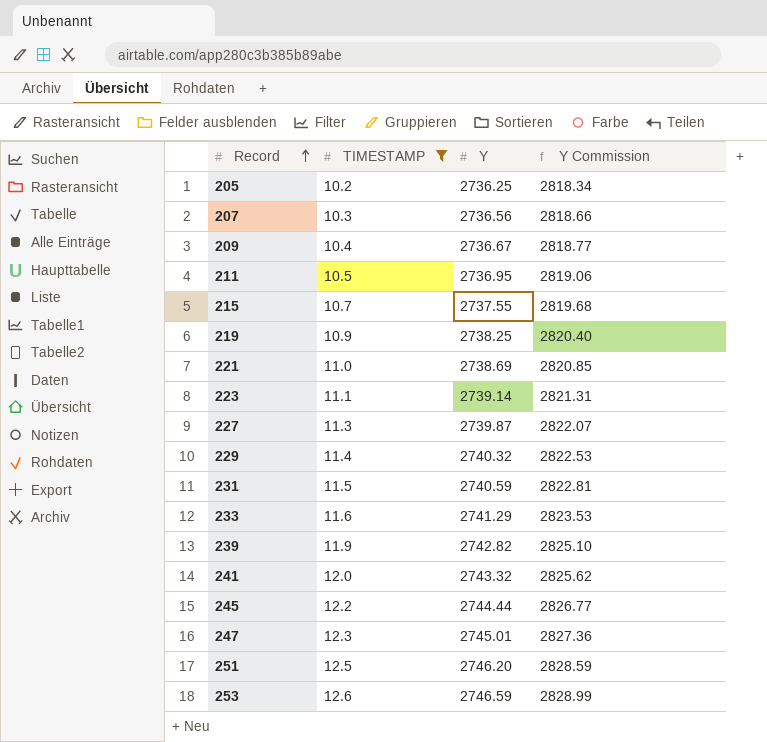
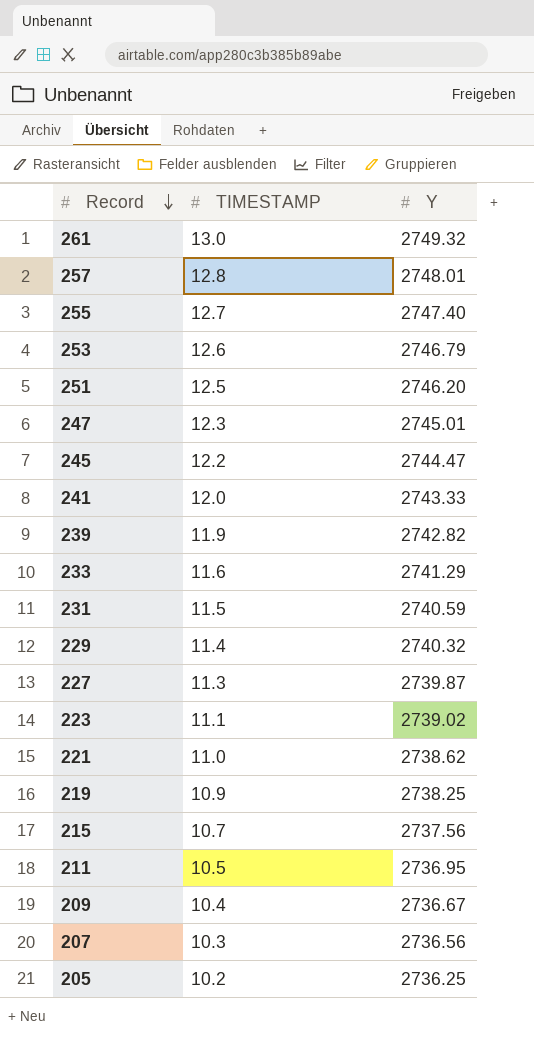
filter: TIMESTAMP <= 12.6 -> none
row order: Record ascending -> Record descending
column Y Commission | formula: [Y] * 1.03 -> none
253 | Y: 2746.59 -> 2746.79
245 | Y: 2744.44 -> 2744.47
241 | Y: 2743.32 -> 2743.33
223 | Y: 2739.14 -> 2739.02
221 | Y: 2738.69 -> 2738.62
215 | Y: 2737.55 -> 2737.56

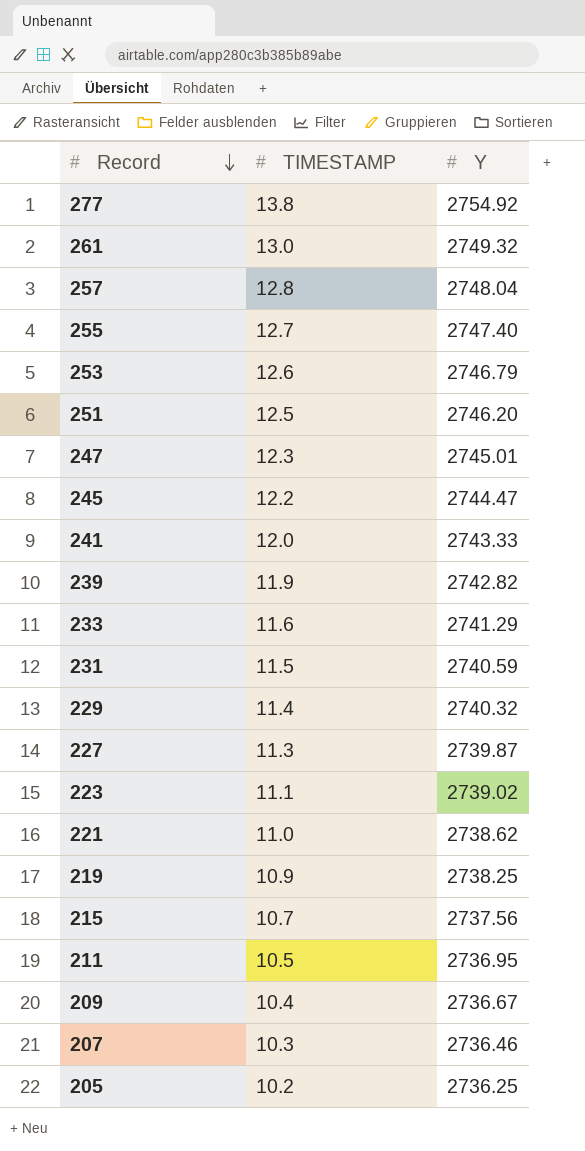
row 277: none -> 13.8 | 2754.92
257 | Y: 2748.01 -> 2748.04
207 | Y: 2736.56 -> 2736.46

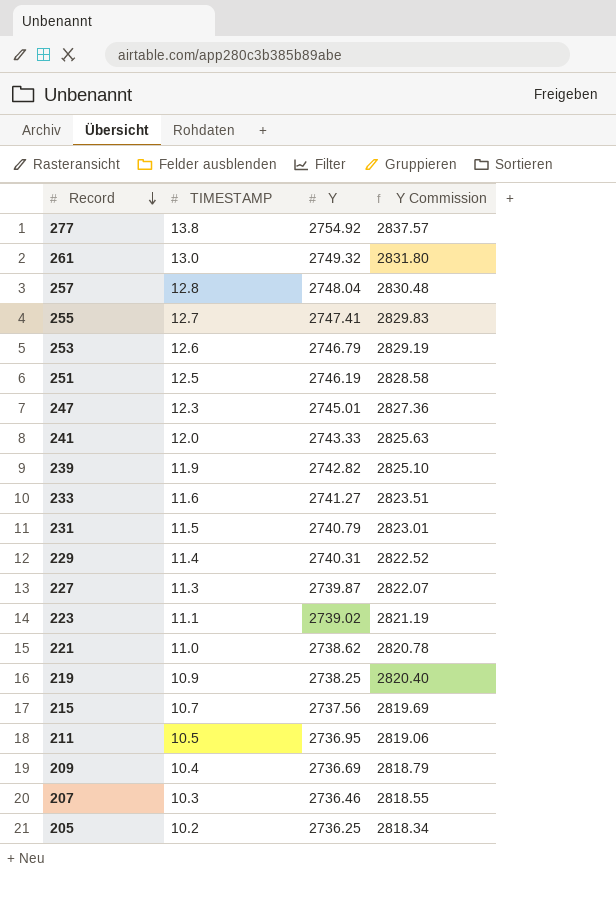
column Y Commission | formula: none -> [Y] * 1.03
row 245: 12.2 | 2744.47 -> none
255 | Y: 2747.40 -> 2747.41
251 | Y: 2746.20 -> 2746.19
233 | Y: 2741.29 -> 2741.27
231 | Y: 2740.59 -> 2740.79
229 | Y: 2740.32 -> 2740.31
209 | Y: 2736.67 -> 2736.69

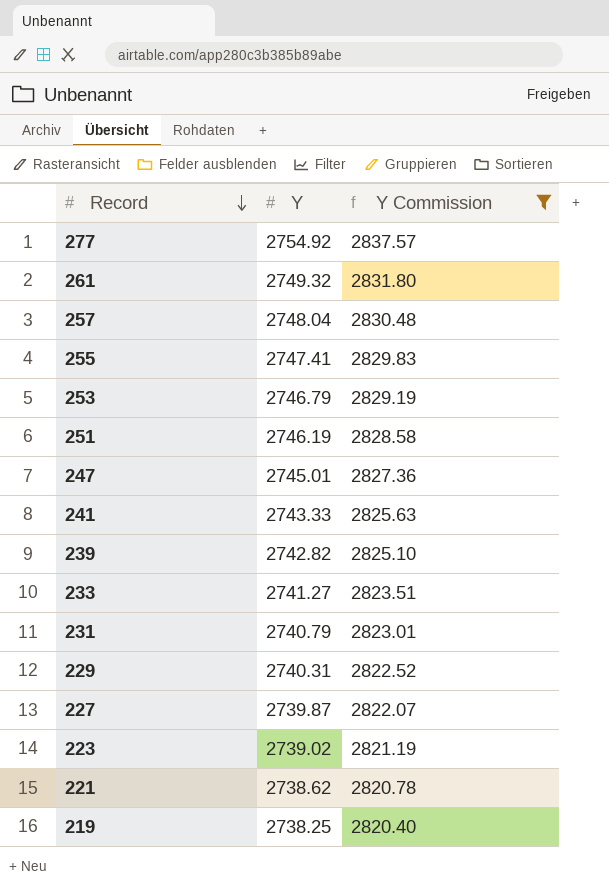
filter: none -> Y Commission >= 2820.40
column TIMESTAMP | position: 2 -> none

